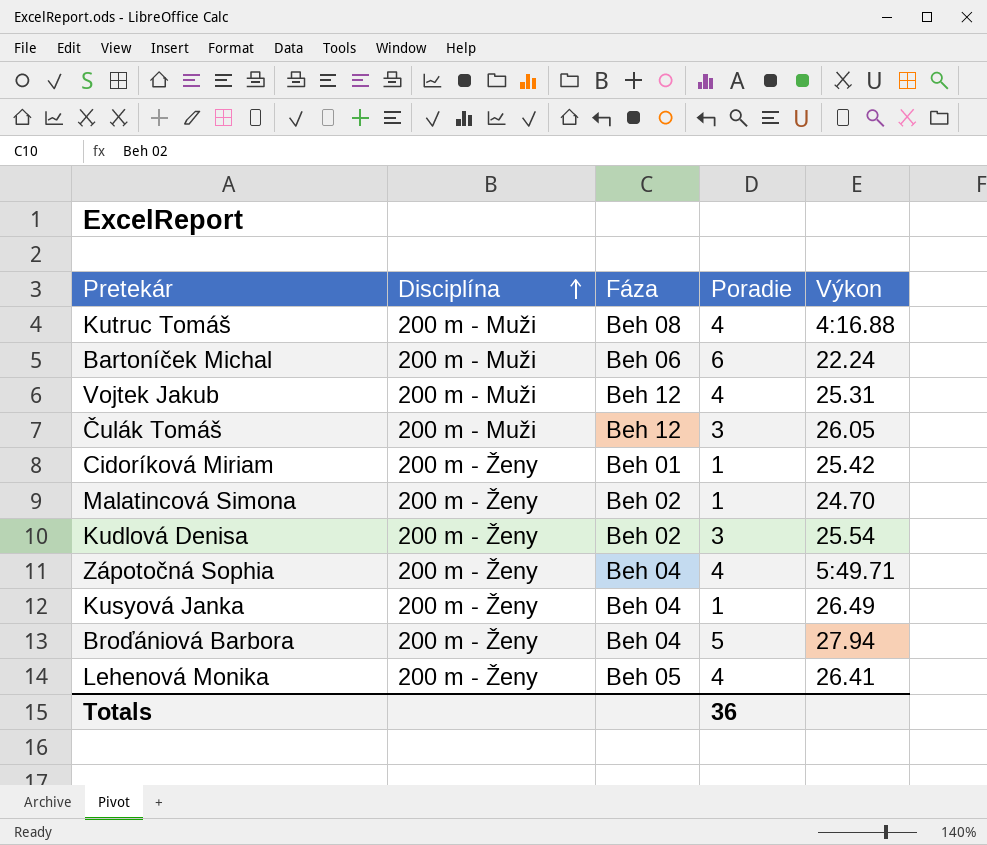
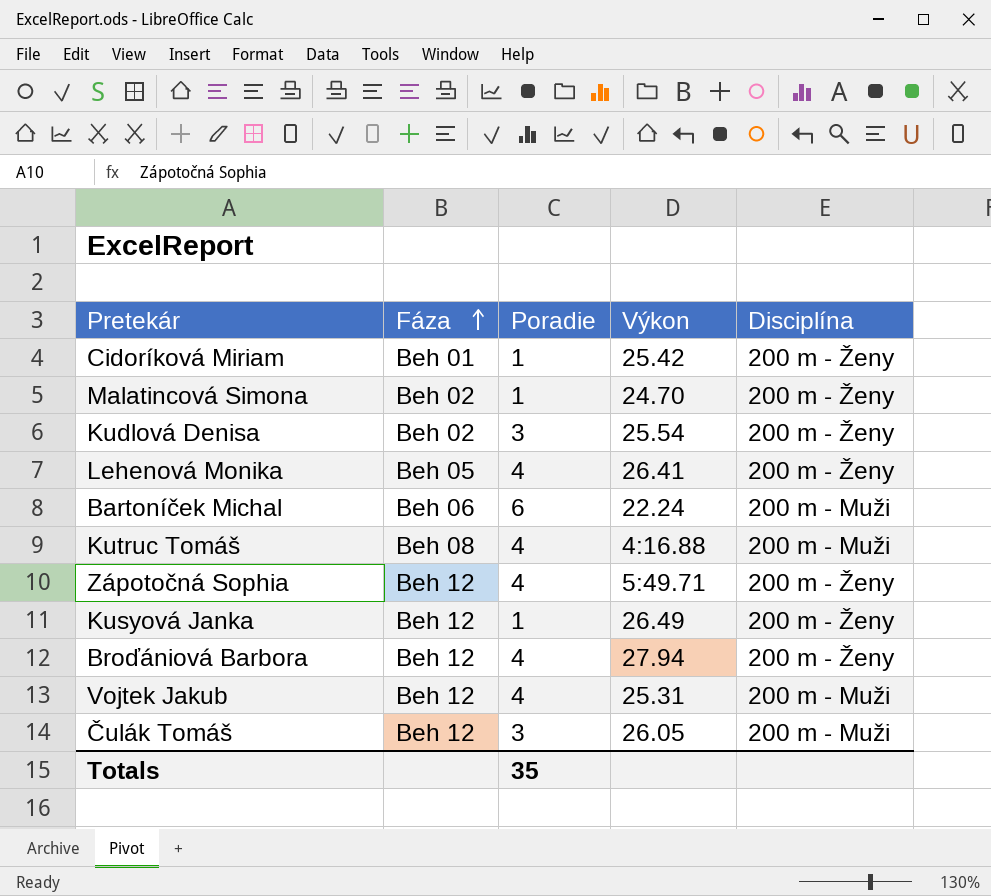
row order: Disciplína ascending -> Fáza ascending
column Disciplína | position: 2 -> 5
Zápotočná Sophia | Fáza: Beh 04 -> Beh 12
Kusyová Janka | Fáza: Beh 04 -> Beh 12
Broďániová Barbora | Fáza: Beh 04 -> Beh 12
Broďániová Barbora | Poradie: 5 -> 4
Totals | Poradie: 36 -> 35

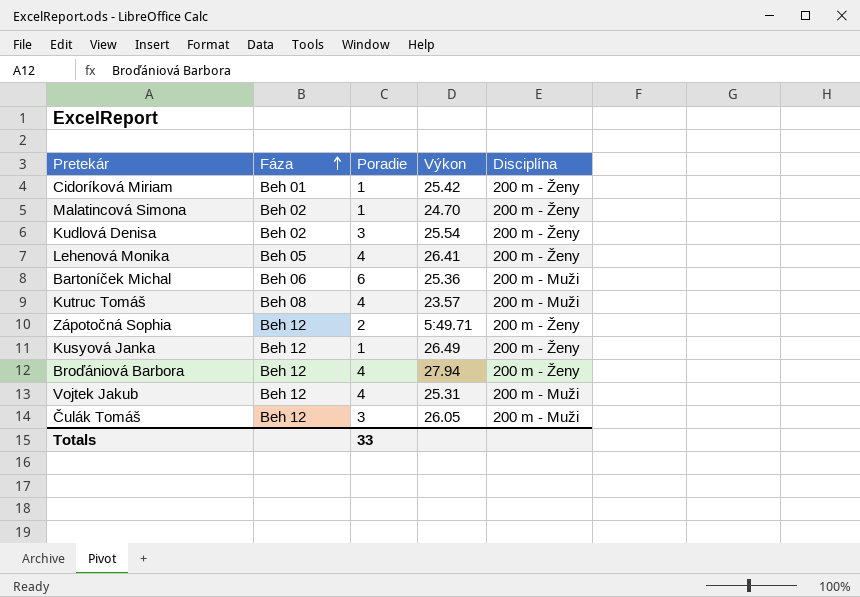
Bartoníček Michal | Výkon: 22.24 -> 25.36
Kutruc Tomáš | Výkon: 4:16.88 -> 23.57
Zápotočná Sophia | Poradie: 4 -> 2
Totals | Poradie: 35 -> 33

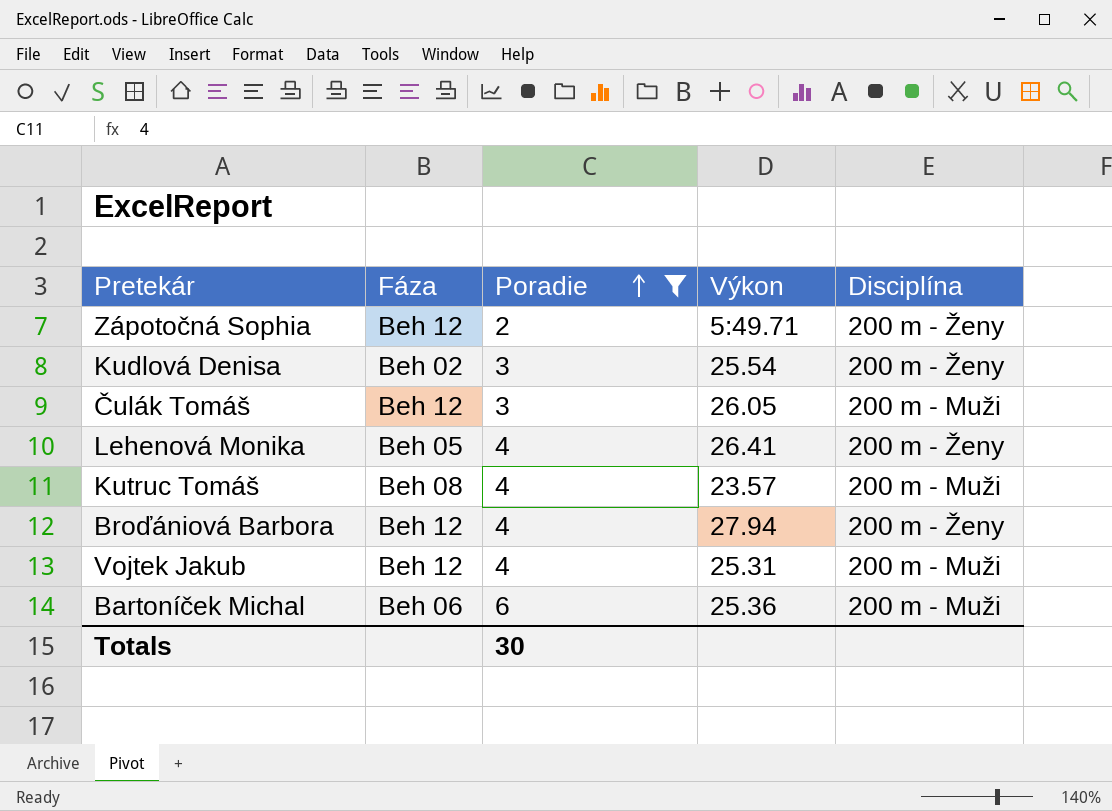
filter: none -> Poradie != 1
row order: Fáza ascending -> Poradie ascending
Totals | Poradie: 33 -> 30

